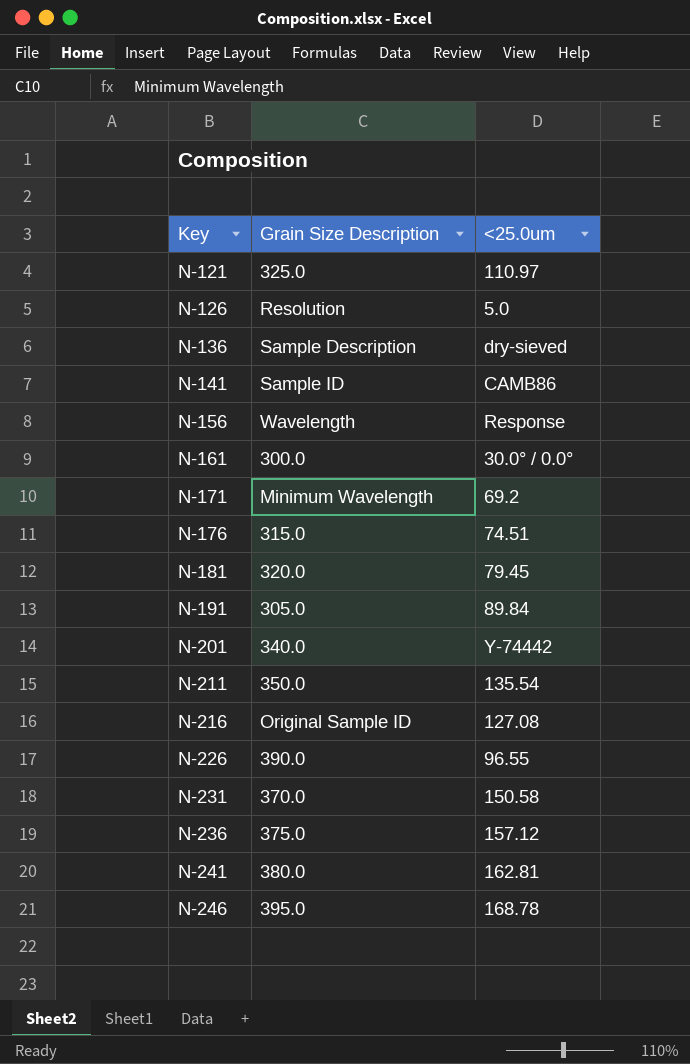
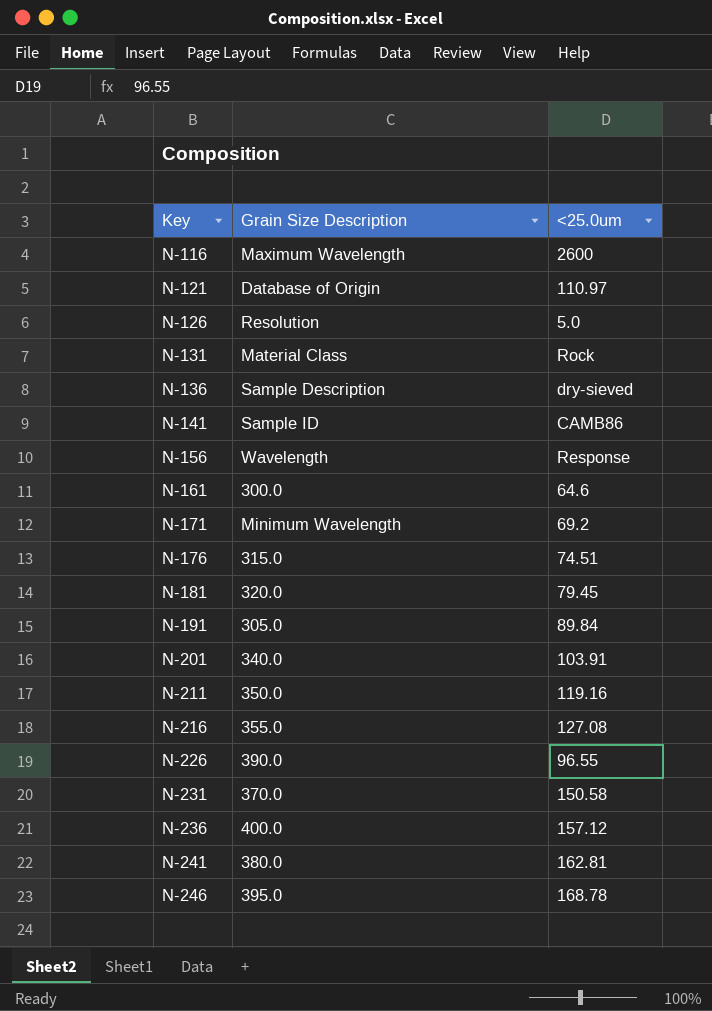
row N-116: none -> Maximum Wavelength | 2600
N-121 | Grain Size Description: 325.0 -> Database of Origin
row N-131: none -> Material Class | Rock
N-161 | <25.0um: 30.0° / 0.0° -> 64.6
N-201 | <25.0um: Y-74442 -> 103.91
N-211 | <25.0um: 135.54 -> 119.16
N-216 | Grain Size Description: Original Sample ID -> 355.0
N-236 | Grain Size Description: 375.0 -> 400.0

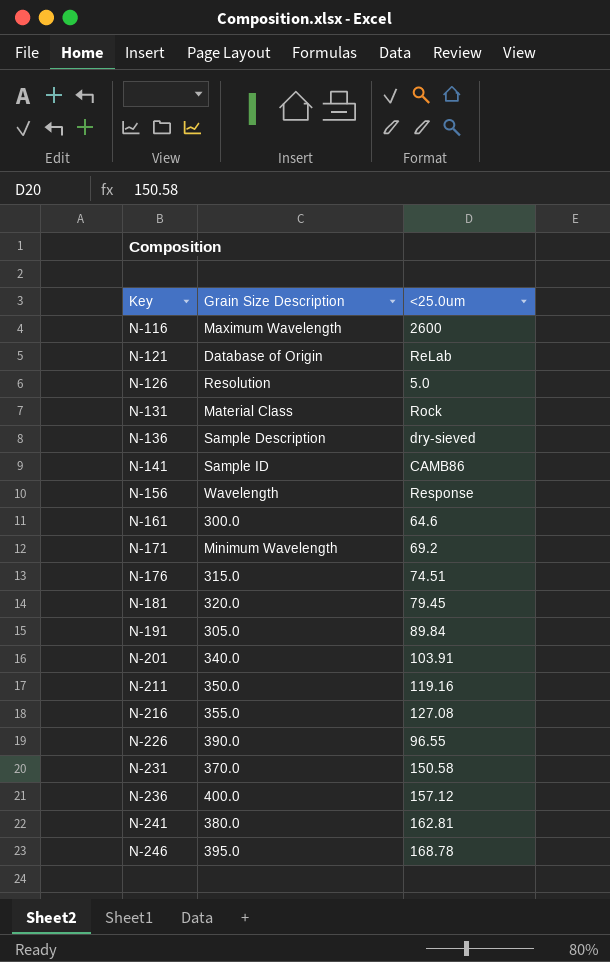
N-121 | <25.0um: 110.97 -> ReLab

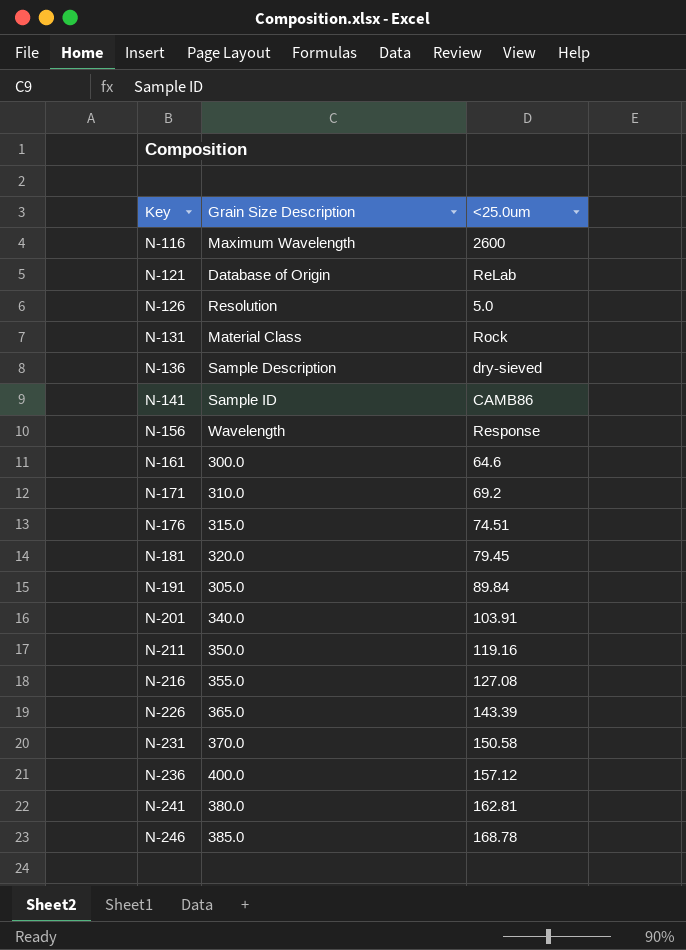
N-171 | Grain Size Description: Minimum Wavelength -> 310.0
N-226 | Grain Size Description: 390.0 -> 365.0
N-226 | <25.0um: 96.55 -> 143.39
N-246 | Grain Size Description: 395.0 -> 385.0

